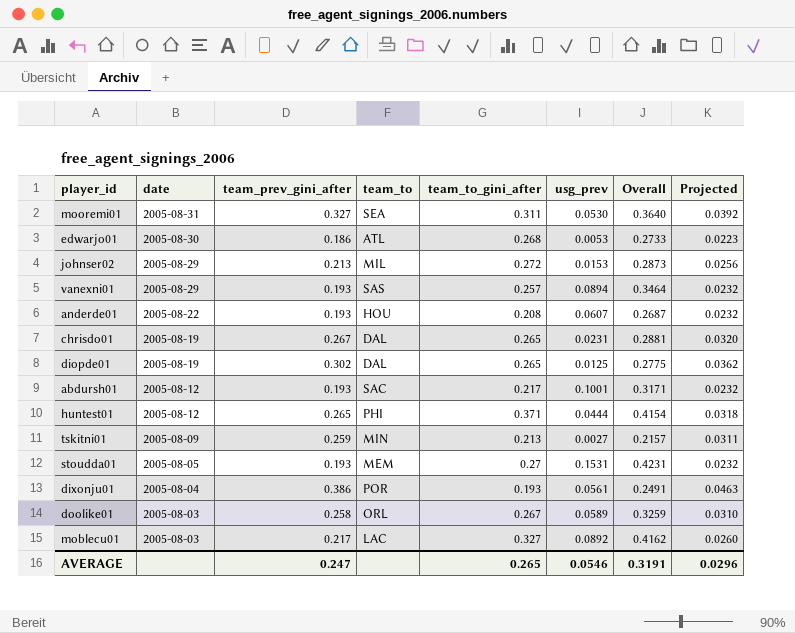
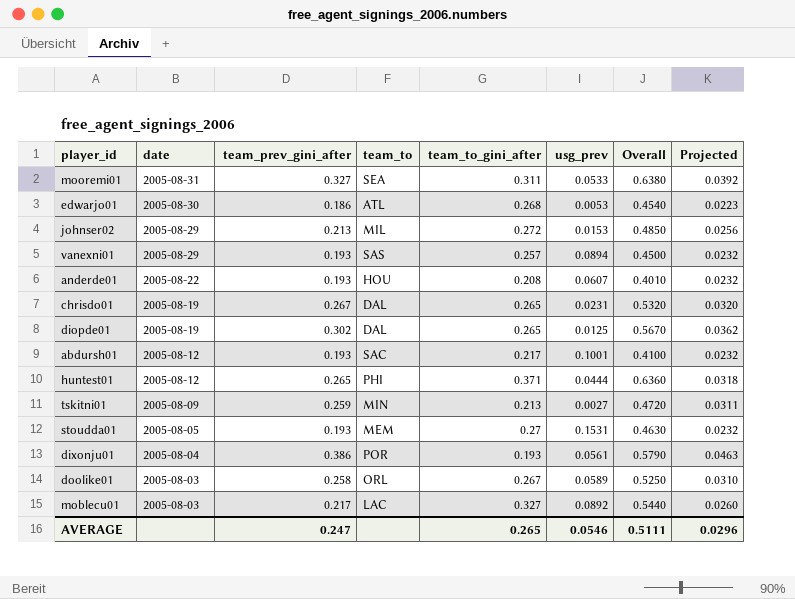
column Overall | formula: [team_to_gini_after] + [usg_prev] -> [team_prev_gini_after] + [team_to_gini_after]
mooremi01 | usg_prev: 0.0530 -> 0.0533
AVERAGE | Overall: 0.3191 -> 0.5111

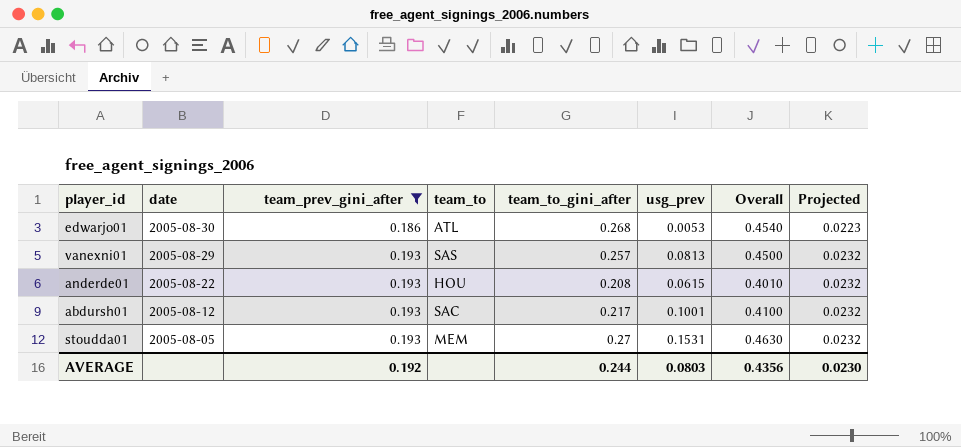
filter: none -> team_prev_gini_after <= 0.193
vanexni01 | usg_prev: 0.0894 -> 0.0813
anderde01 | usg_prev: 0.0607 -> 0.0615
AVERAGE | team_prev_gini_after: 0.247 -> 0.192
AVERAGE | team_to_gini_after: 0.265 -> 0.244
AVERAGE | usg_prev: 0.0546 -> 0.0803
AVERAGE | Overall: 0.5111 -> 0.4356
AVERAGE | Projected: 0.0296 -> 0.0230

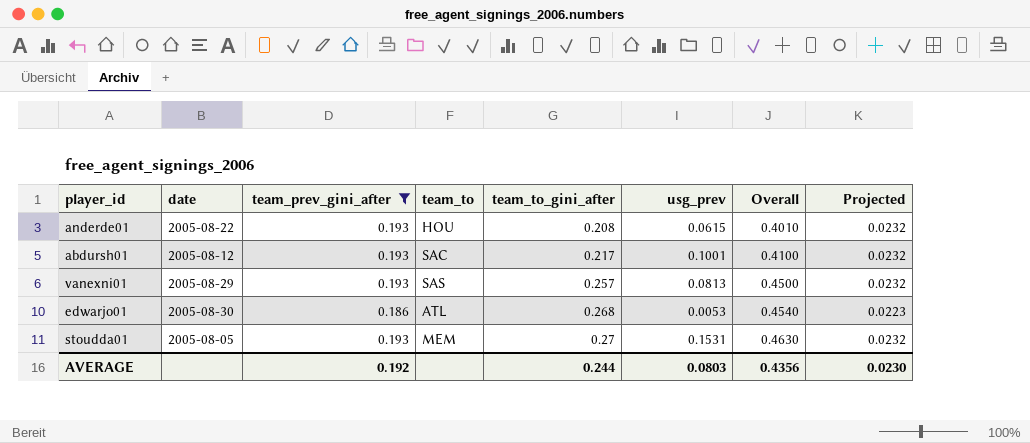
row order: date descending -> team_to_gini_after ascending

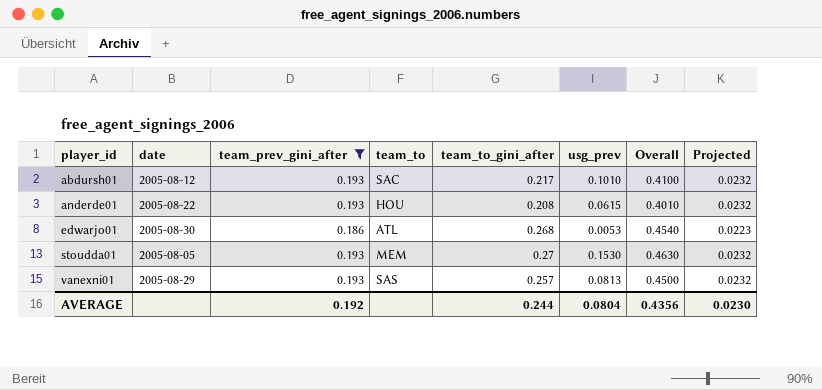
row order: team_to_gini_after ascending -> player_id ascending
abdursh01 | usg_prev: 0.1001 -> 0.1010
stoudda01 | usg_prev: 0.1531 -> 0.1530
AVERAGE | usg_prev: 0.0803 -> 0.0804

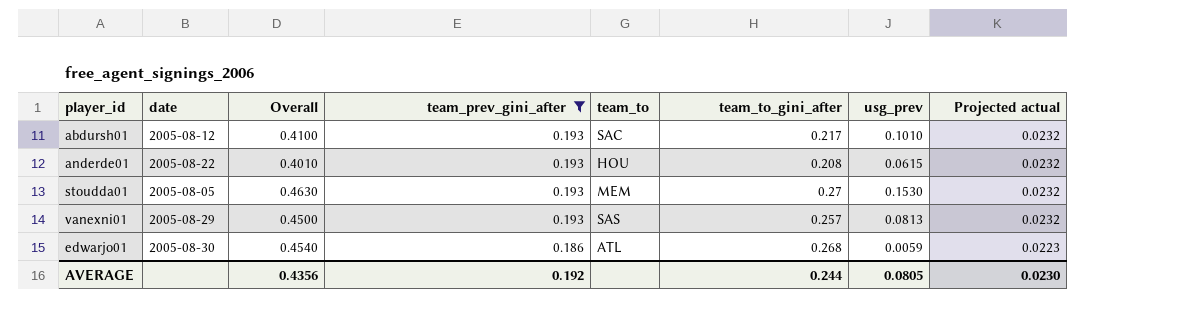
row order: player_id ascending -> team_prev_gini_after descending
column Overall | position: 7 -> 3
column name: Projected -> Projected actual
edwarjo01 | usg_prev: 0.0053 -> 0.0059
AVERAGE | usg_prev: 0.0804 -> 0.0805

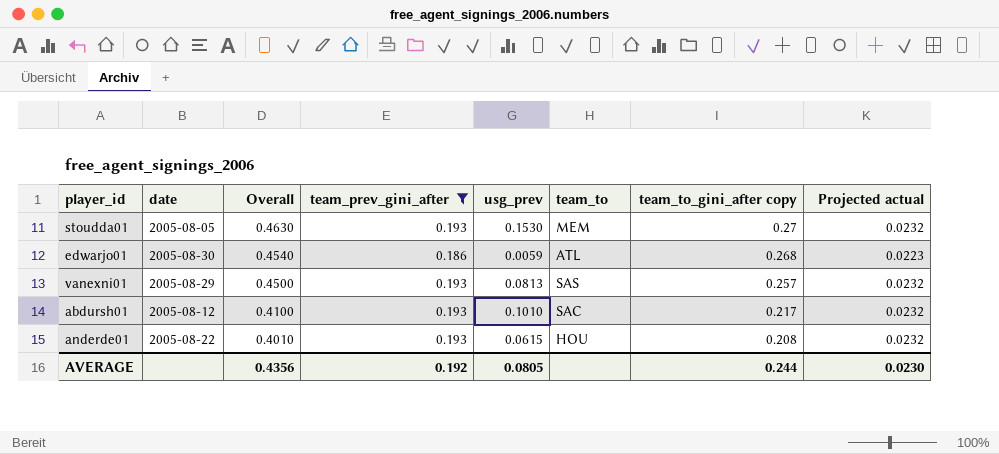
row order: team_prev_gini_after descending -> Overall descending
column usg_prev | position: 7 -> 5
column name: team_to_gini_after -> team_to_gini_after copy

